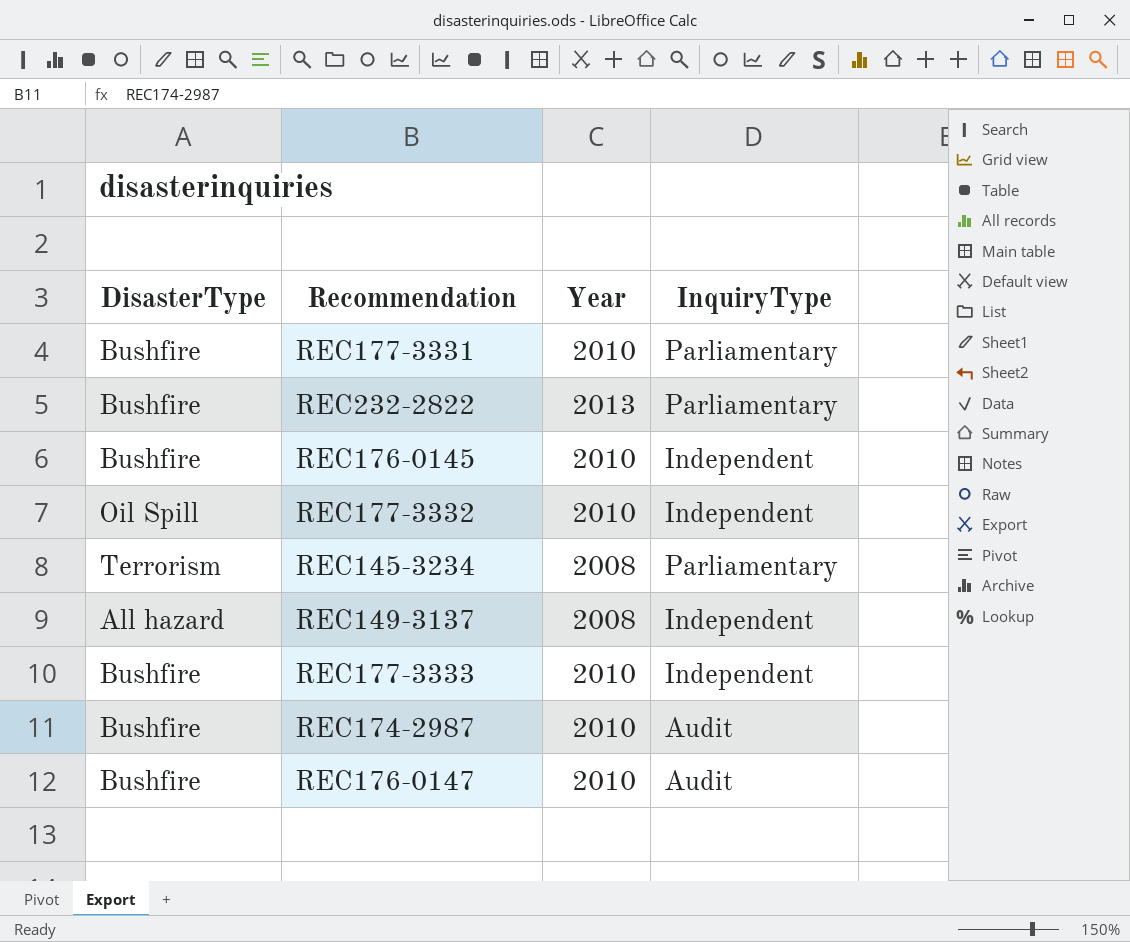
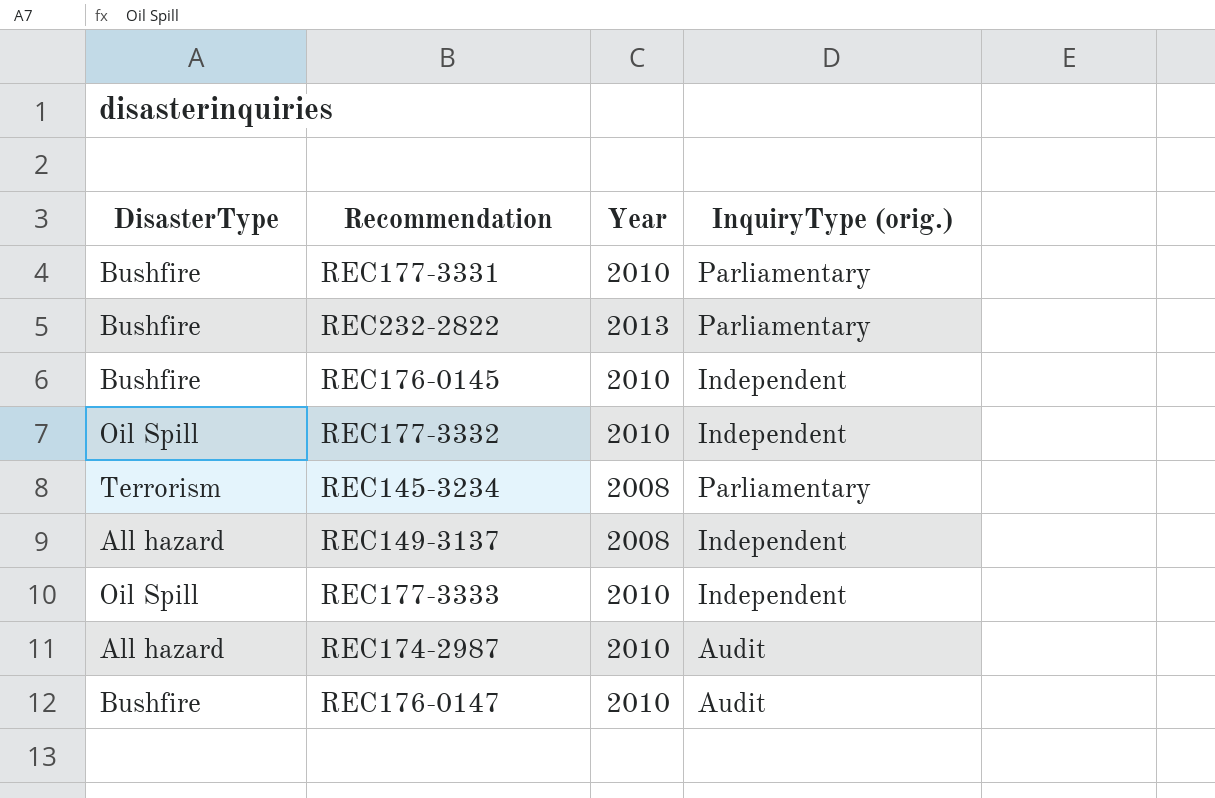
column name: InquiryType -> InquiryType (orig.)
REC177-3333 | DisasterType: Bushfire -> Oil Spill
REC174-2987 | DisasterType: Bushfire -> All hazard

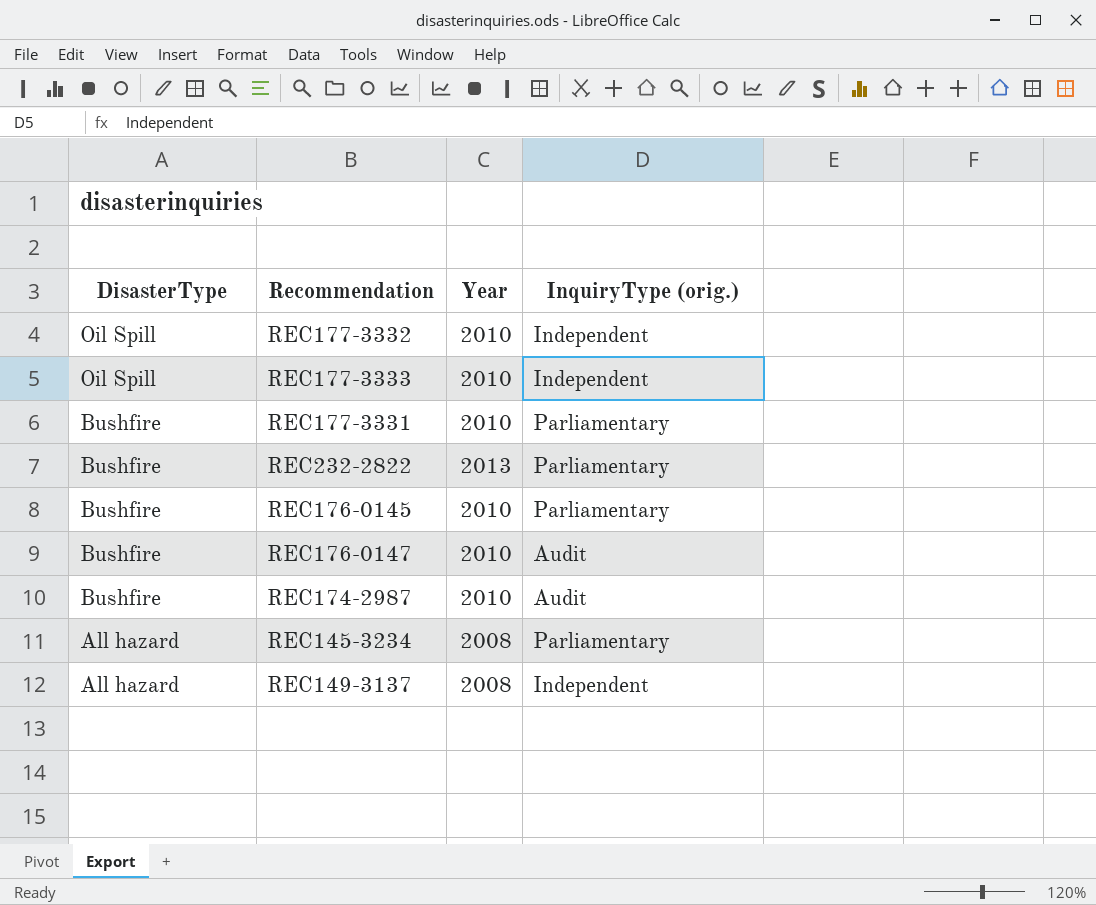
row order: none -> DisasterType descending
REC176-0145 | InquiryType (orig.): Independent -> Parliamentary
REC174-2987 | DisasterType: All hazard -> Bushfire
REC145-3234 | DisasterType: Terrorism -> All hazard

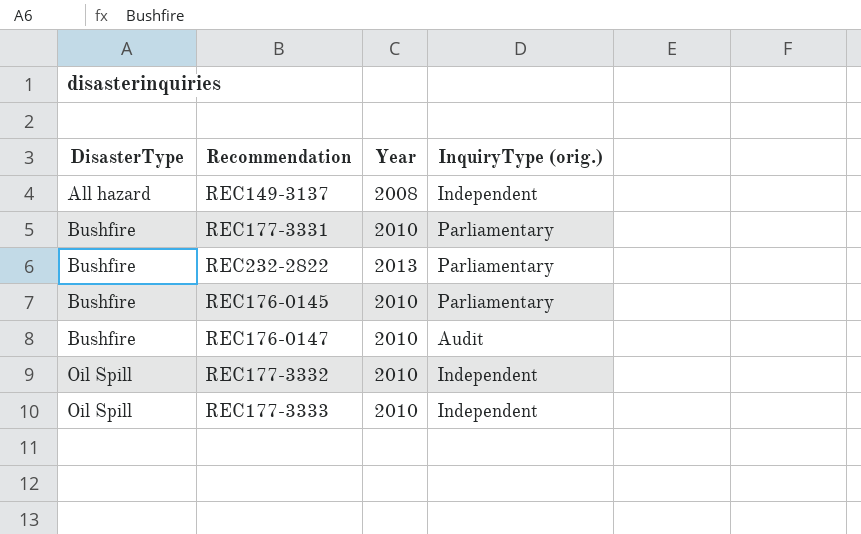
row order: DisasterType descending -> DisasterType ascending
row REC174-2987: Bushfire | 2010 | Audit -> none
row REC145-3234: All hazard | 2008 | Parliamentary -> none

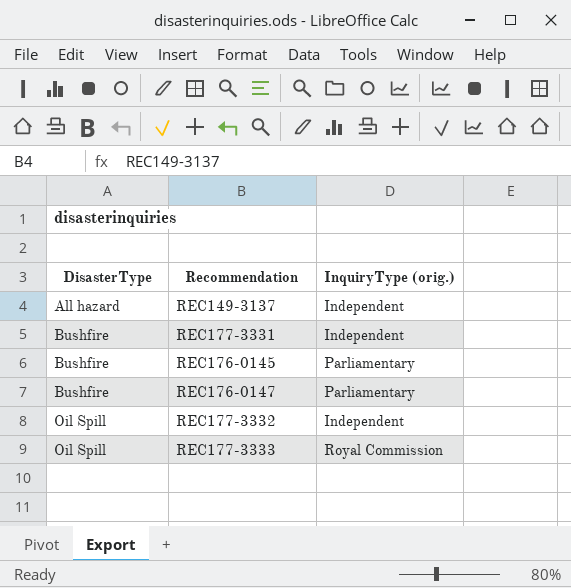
column Year | position: 3 -> none
row REC232-2822: Bushfire | 2013 | Parliamentary -> none
REC177-3331 | InquiryType (orig.): Parliamentary -> Independent
REC176-0147 | InquiryType (orig.): Audit -> Parliamentary
REC177-3333 | InquiryType (orig.): Independent -> Royal Commission

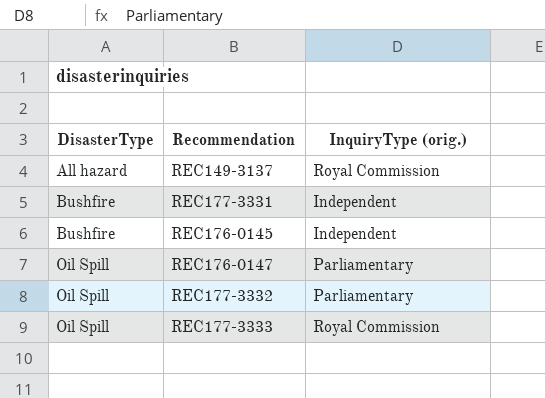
REC149-3137 | InquiryType (orig.): Independent -> Royal Commission
REC176-0145 | InquiryType (orig.): Parliamentary -> Independent
REC176-0147 | DisasterType: Bushfire -> Oil Spill
REC177-3332 | InquiryType (orig.): Independent -> Parliamentary

